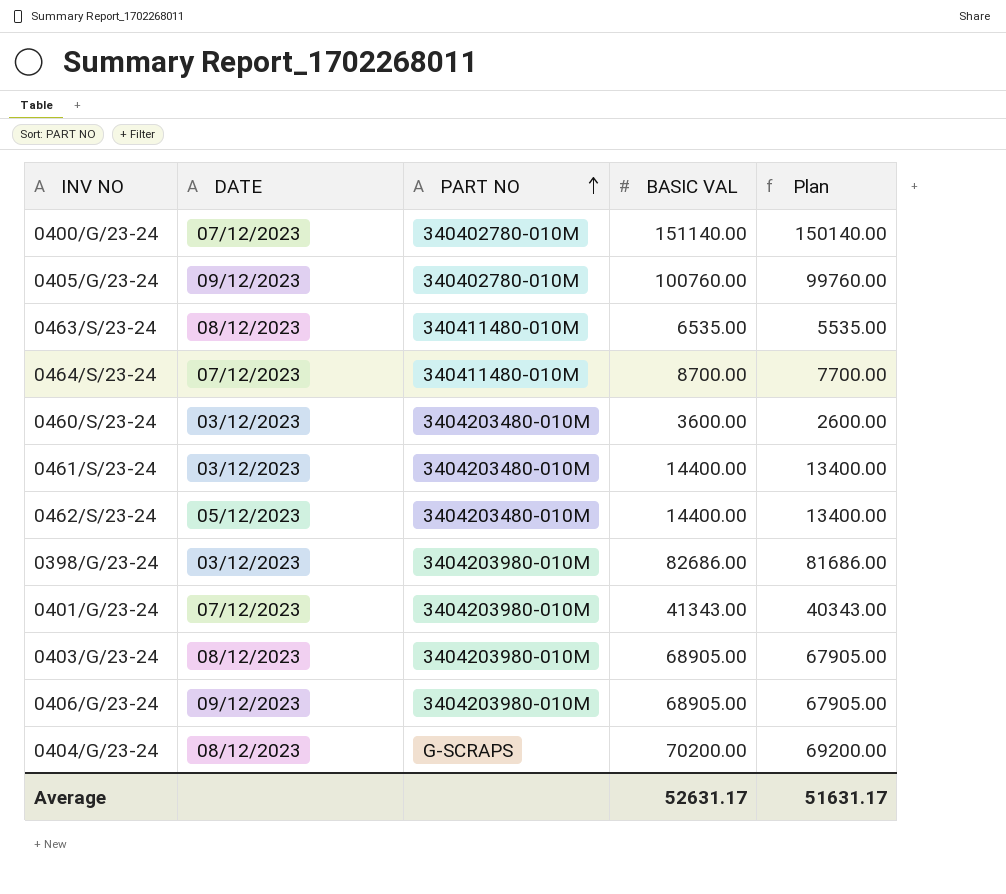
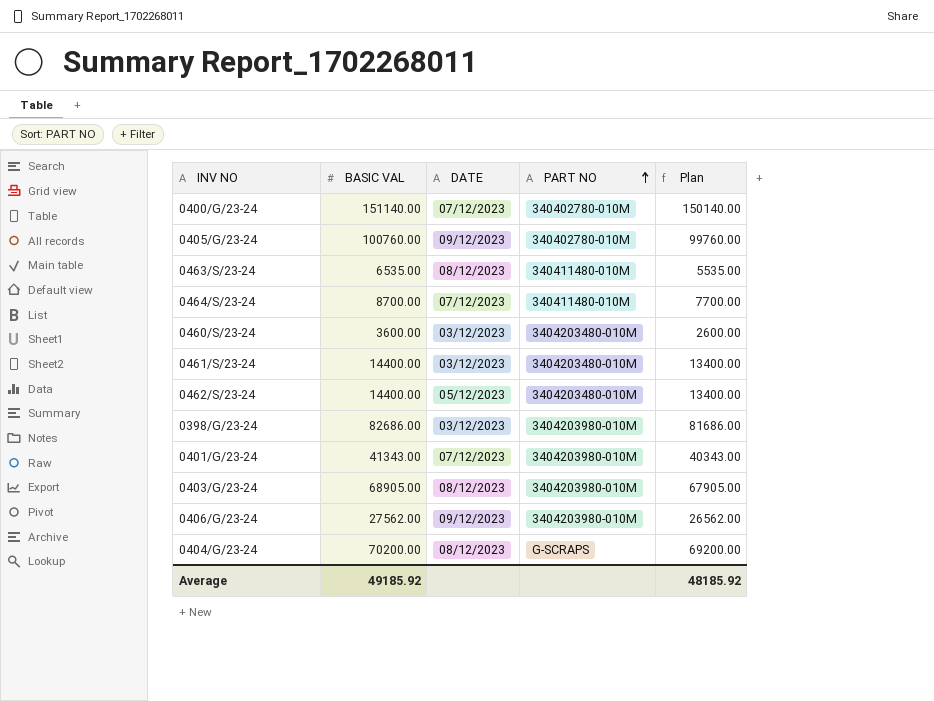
column BASIC VAL | position: 4 -> 2
0406/G/23-24 | BASIC VAL: 68905.00 -> 27562.00
0406/G/23-24 | Plan: 67905.00 -> 26562.00
Average | BASIC VAL: 52631.17 -> 49185.92
Average | Plan: 51631.17 -> 48185.92

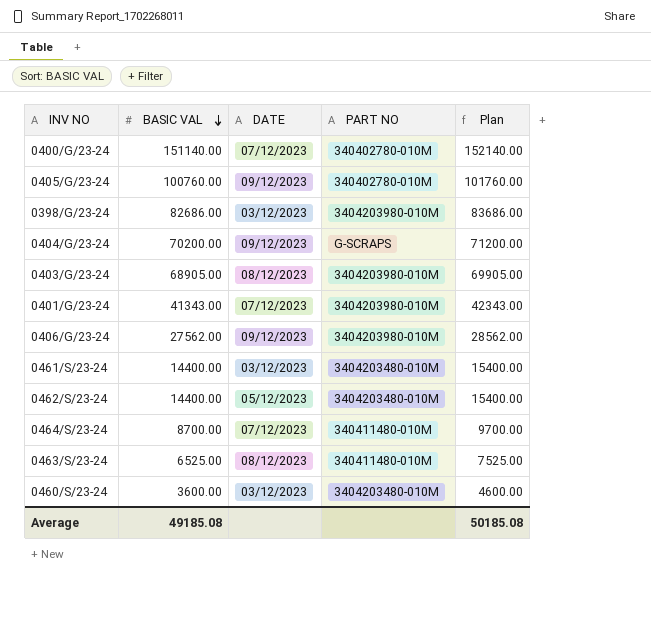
row order: PART NO ascending -> BASIC VAL descending
column Plan | formula: [BASIC VAL] - 1000 -> [BASIC VAL] + 1000
0404/G/23-24 | DATE: 08/12/2023 -> 09/12/2023
0463/S/23-24 | BASIC VAL: 6535.00 -> 6525.00
Average | BASIC VAL: 49185.92 -> 49185.08
Average | Plan: 48185.92 -> 50185.08

